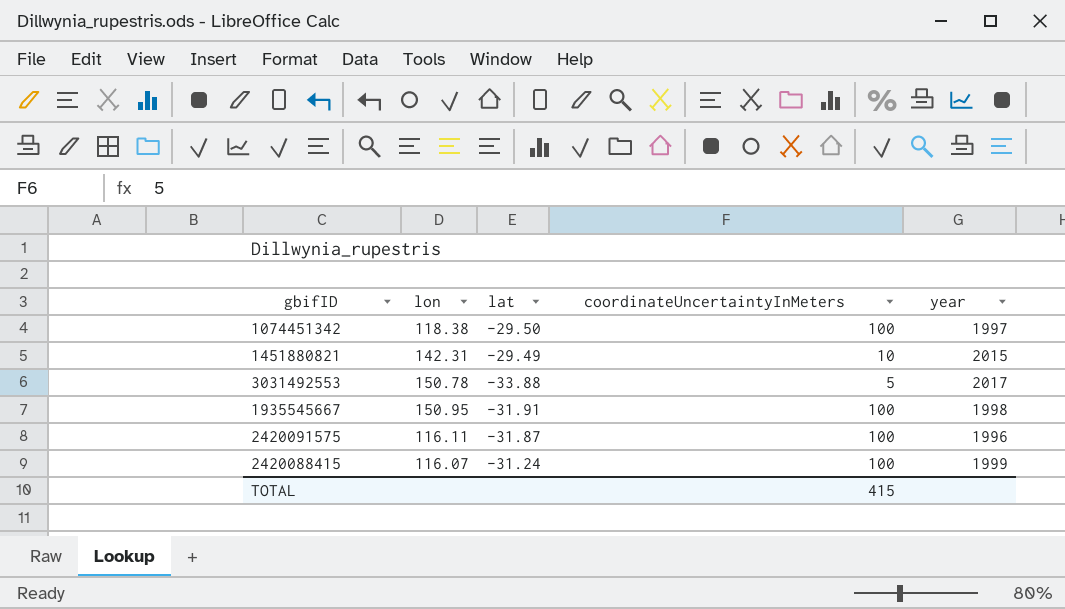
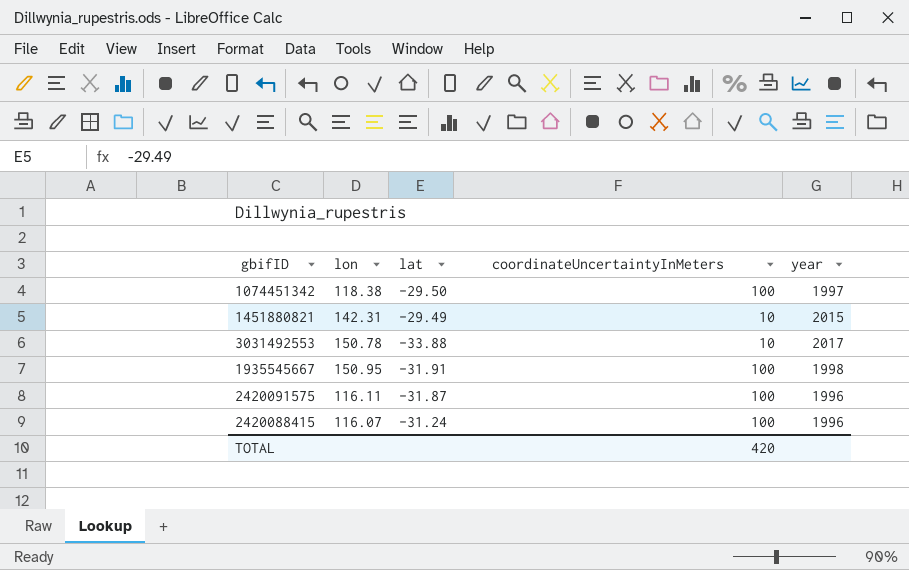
3031492553 | coordinateUncertaintyInMeters: 5 -> 10
2420088415 | year: 1999 -> 1996
TOTAL | coordinateUncertaintyInMeters: 415 -> 420

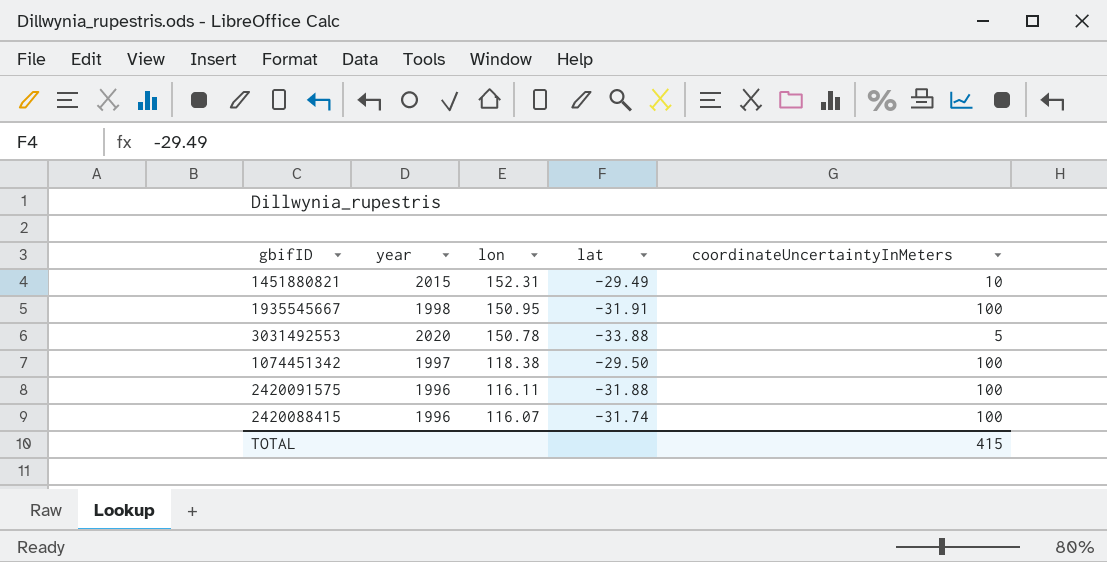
row order: none -> lon descending
column year | position: 5 -> 2
1451880821 | lon: 142.31 -> 152.31
3031492553 | year: 2017 -> 2020
3031492553 | coordinateUncertaintyInMeters: 10 -> 5
2420091575 | lat: -31.87 -> -31.88
2420088415 | lat: -31.24 -> -31.74
TOTAL | coordinateUncertaintyInMeters: 420 -> 415

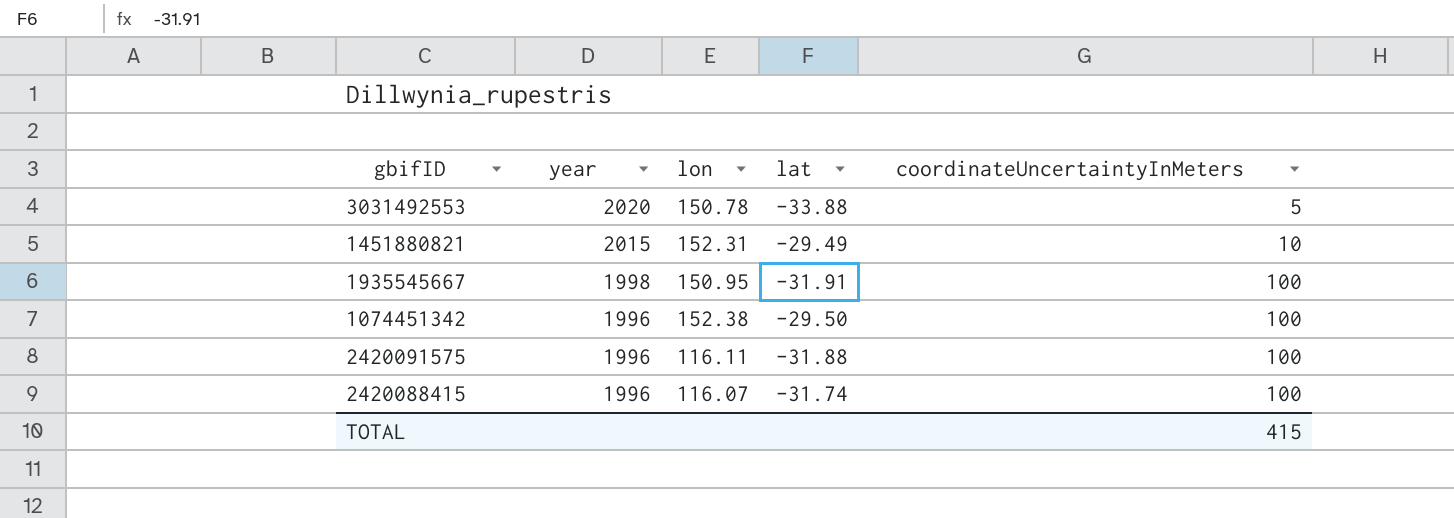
row order: lon descending -> year descending
1074451342 | year: 1997 -> 1996
1074451342 | lon: 118.38 -> 152.38

